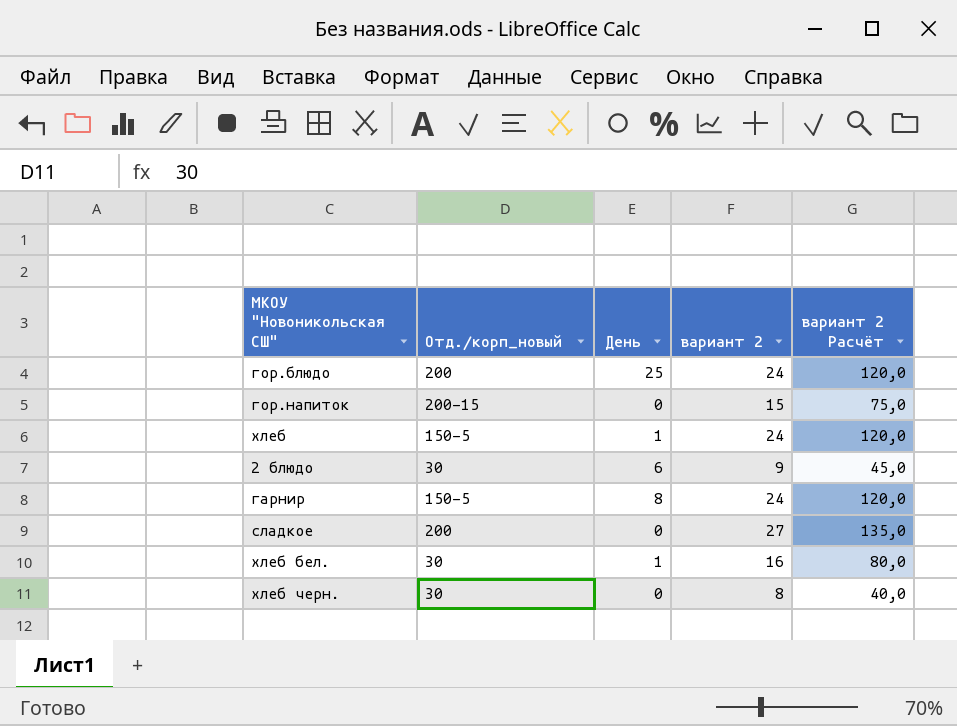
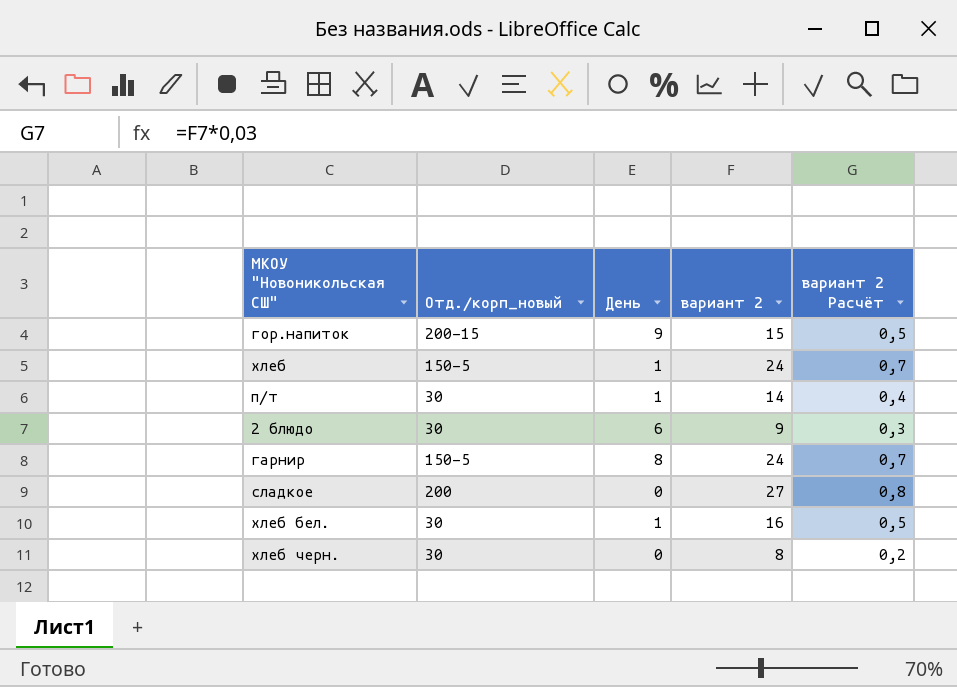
column вариант 2 Расчёт | formula: [вариант 2] * 5 -> [вариант 2] * 0,03
row гор.блюдо: 200 | 25 | 24 | 120,0 -> none
гор.напиток | День: 0 -> 9
row п/т: none -> 30 | 1 | 14 | 0,4

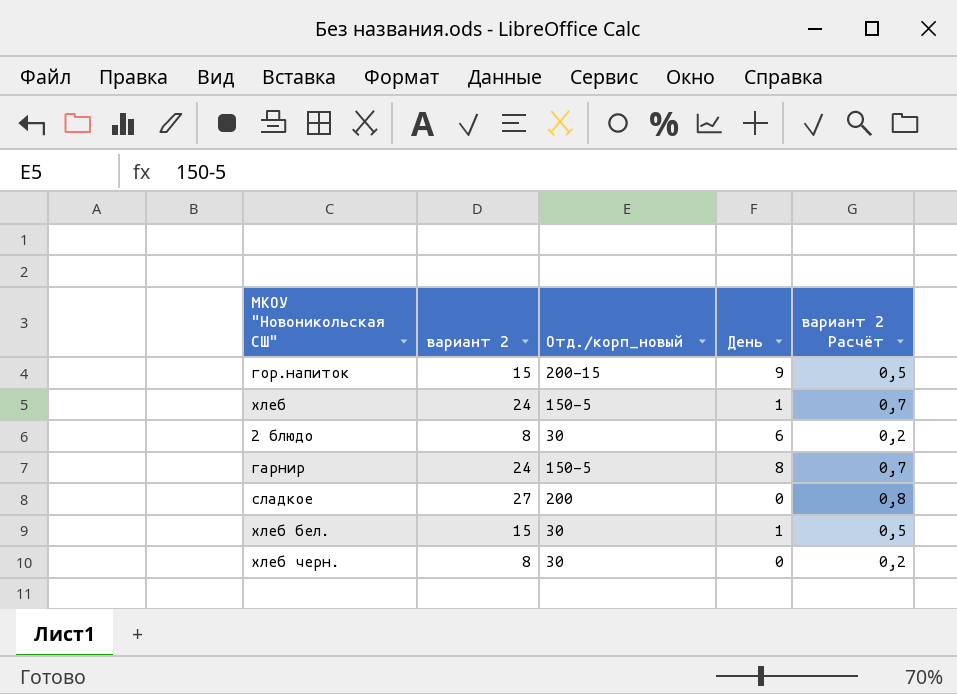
column вариант 2 | position: 4 -> 2
row п/т: 30 | 1 | 14 | 0,4 -> none
2 блюдо | вариант 2: 9 -> 8
2 блюдо | вариант 2 Расчёт: 0,3 -> 0,2
хлеб бел. | вариант 2: 16 -> 15

